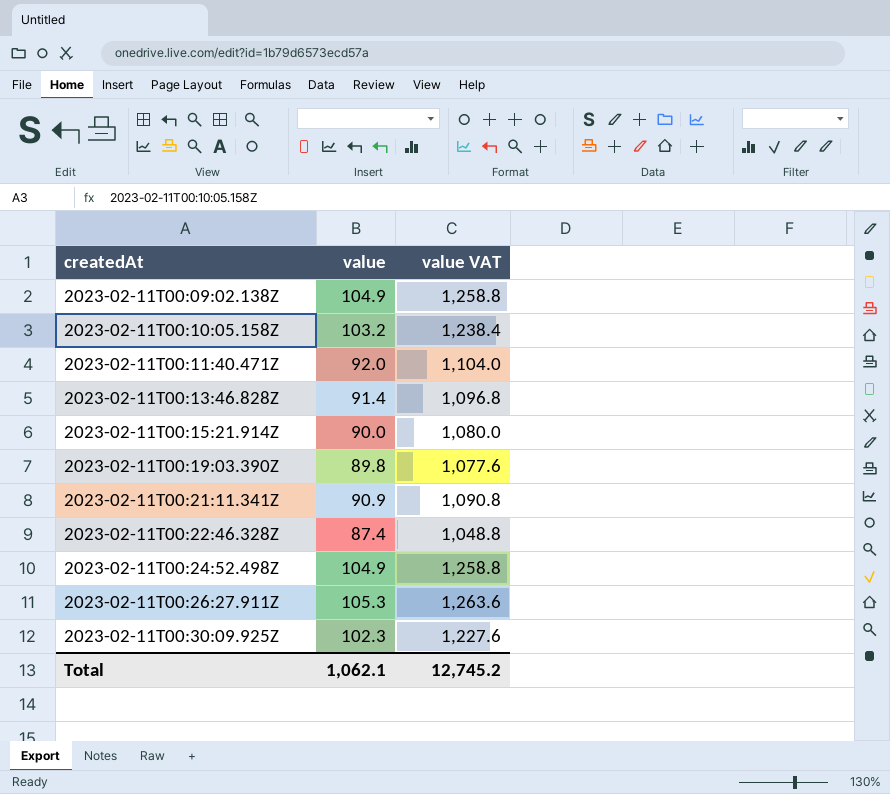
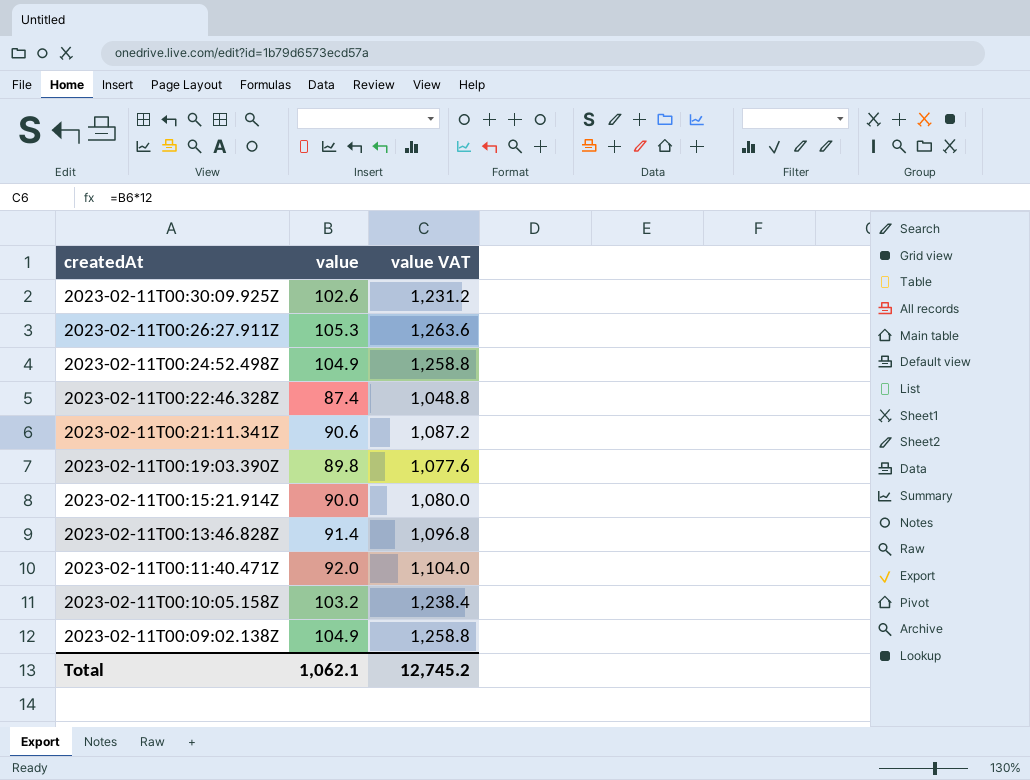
row order: createdAt ascending -> createdAt descending
2023-02-11T00:30:09.925Z | value: 102.3 -> 102.6
2023-02-11T00:30:09.925Z | value VAT: 1,227.6 -> 1,231.2
2023-02-11T00:21:11.341Z | value: 90.9 -> 90.6
2023-02-11T00:21:11.341Z | value VAT: 1,090.8 -> 1,087.2

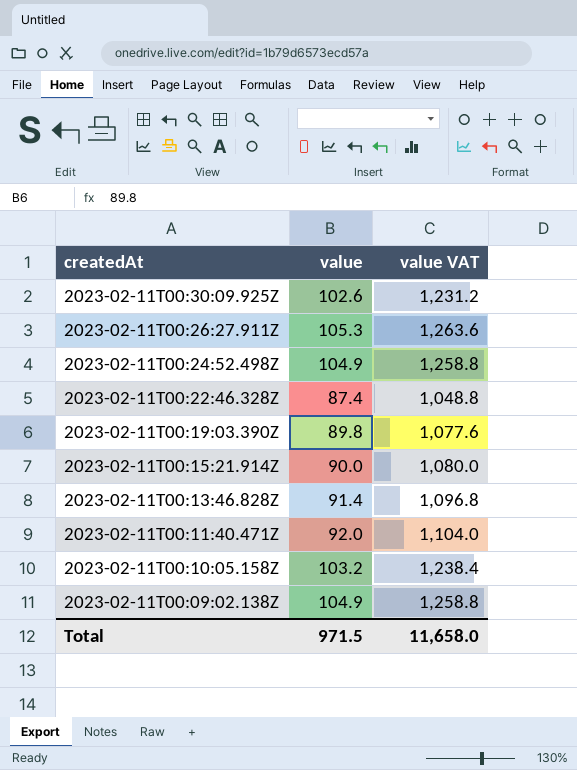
row 2023-02-11T00:21:11.341Z: 90.6 | 1,087.2 -> none
Total | value: 1,062.1 -> 971.5
Total | value VAT: 12,745.2 -> 11,658.0

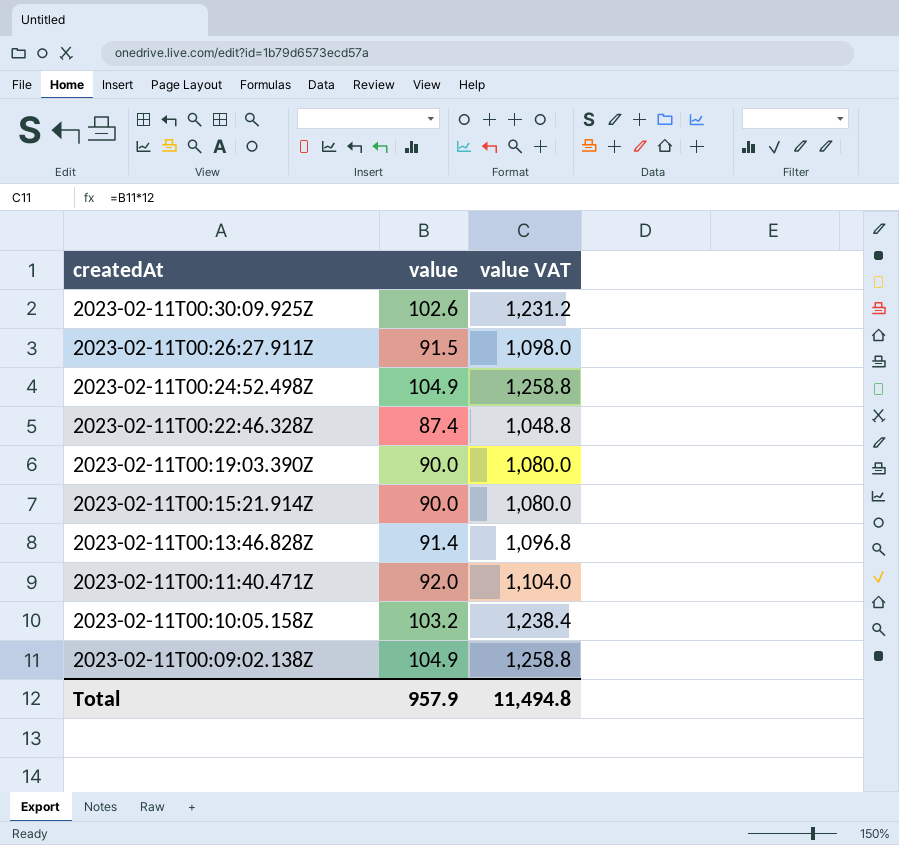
2023-02-11T00:26:27.911Z | value: 105.3 -> 91.5
2023-02-11T00:26:27.911Z | value VAT: 1,263.6 -> 1,098.0
2023-02-11T00:19:03.390Z | value: 89.8 -> 90.0
2023-02-11T00:19:03.390Z | value VAT: 1,077.6 -> 1,080.0
Total | value: 971.5 -> 957.9
Total | value VAT: 11,658.0 -> 11,494.8

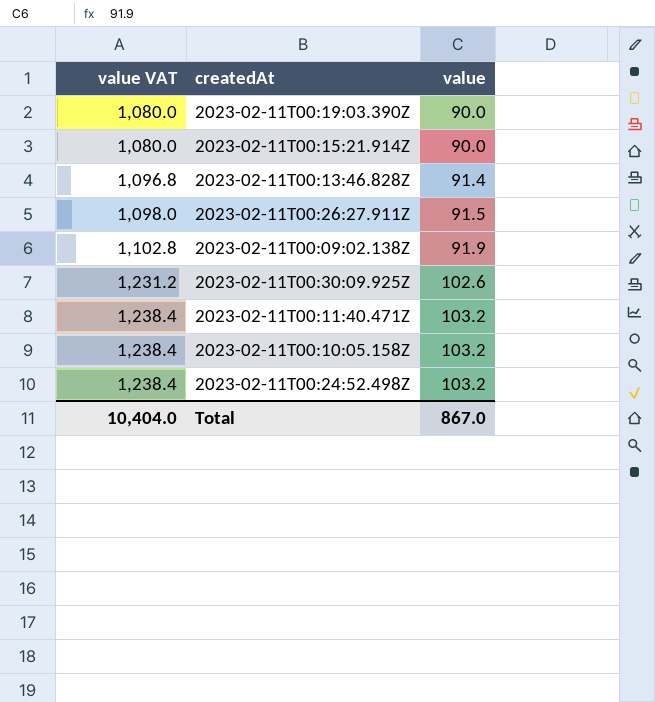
row order: createdAt descending -> value VAT ascending
column value VAT | position: 3 -> 1
row 2023-02-11T00:22:46.328Z: 87.4 | 1,048.8 -> none
2023-02-11T00:09:02.138Z | value VAT: 1,258.8 -> 1,102.8
2023-02-11T00:09:02.138Z | value: 104.9 -> 91.9
2023-02-11T00:11:40.471Z | value VAT: 1,104.0 -> 1,238.4
2023-02-11T00:11:40.471Z | value: 92.0 -> 103.2
2023-02-11T00:24:52.498Z | value VAT: 1,258.8 -> 1,238.4
2023-02-11T00:24:52.498Z | value: 104.9 -> 103.2
Total | value VAT: 11,494.8 -> 10,404.0
Total | value: 957.9 -> 867.0

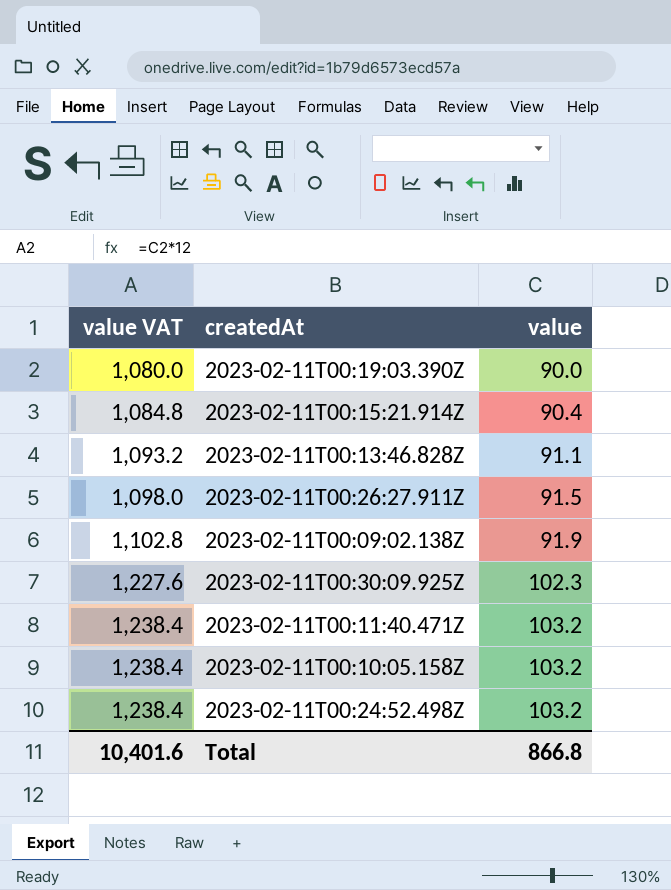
2023-02-11T00:15:21.914Z | value VAT: 1,080.0 -> 1,084.8
2023-02-11T00:15:21.914Z | value: 90.0 -> 90.4
2023-02-11T00:13:46.828Z | value VAT: 1,096.8 -> 1,093.2
2023-02-11T00:13:46.828Z | value: 91.4 -> 91.1
2023-02-11T00:30:09.925Z | value VAT: 1,231.2 -> 1,227.6
2023-02-11T00:30:09.925Z | value: 102.6 -> 102.3
Total | value VAT: 10,404.0 -> 10,401.6
Total | value: 867.0 -> 866.8

